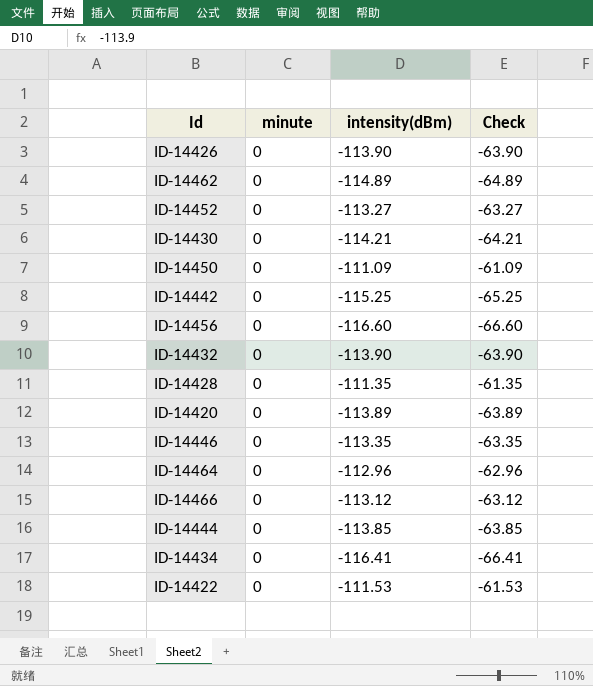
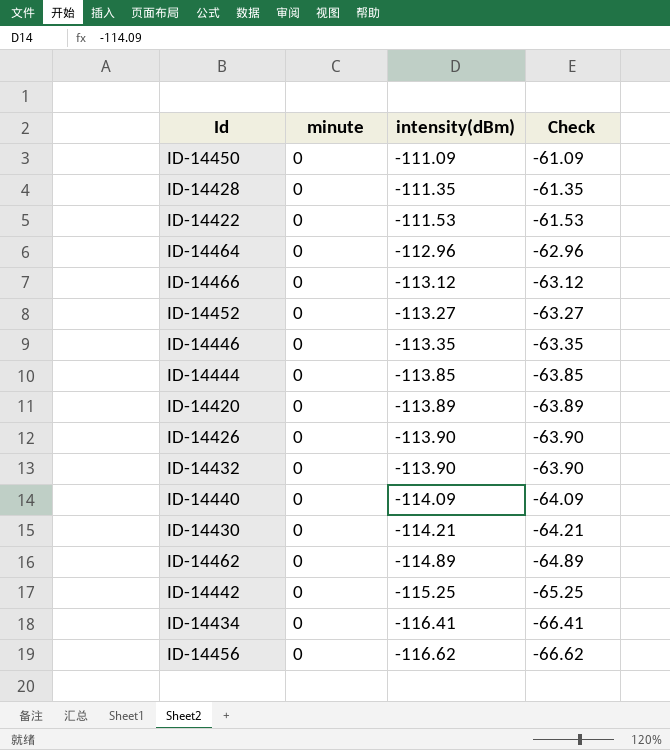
row order: none -> intensity(dBm) descending
row ID-14440: none -> 0 | -114.09 | -64.09
ID-14456 | intensity(dBm): -116.60 -> -116.62
ID-14456 | Check: -66.60 -> -66.62

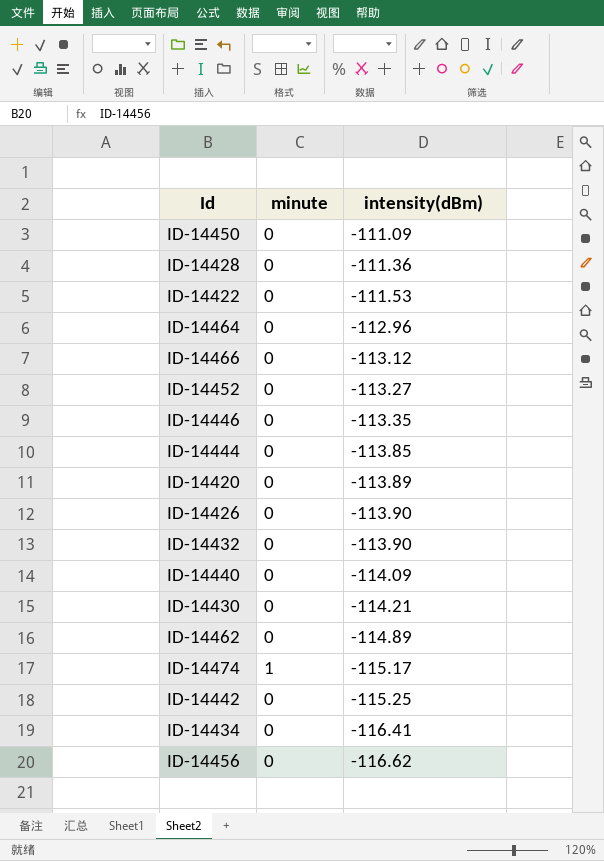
column Check | formula: [intensity(dBm)] + 50 -> none
ID-14428 | intensity(dBm): -111.35 -> -111.36
row ID-14474: none -> 1 | -115.17

